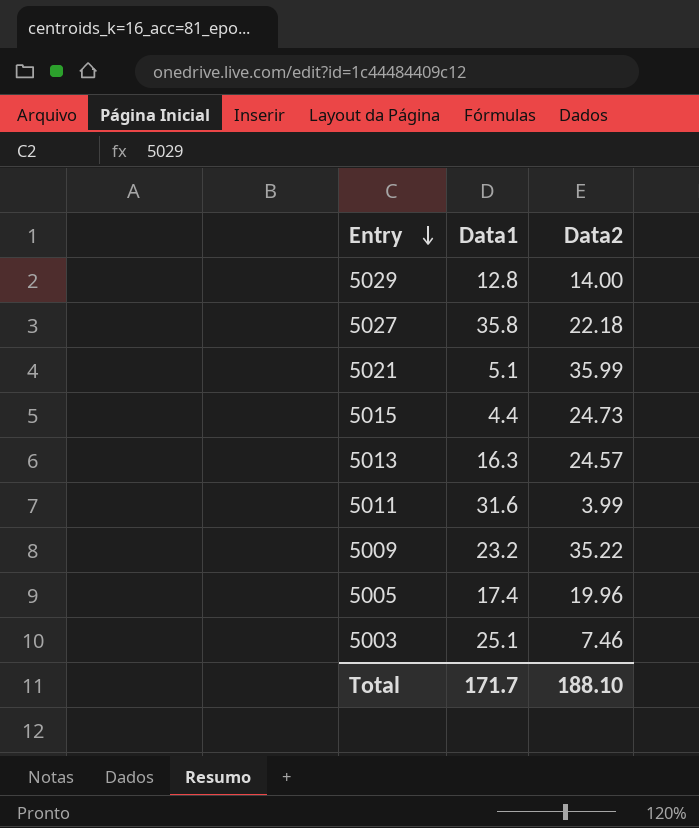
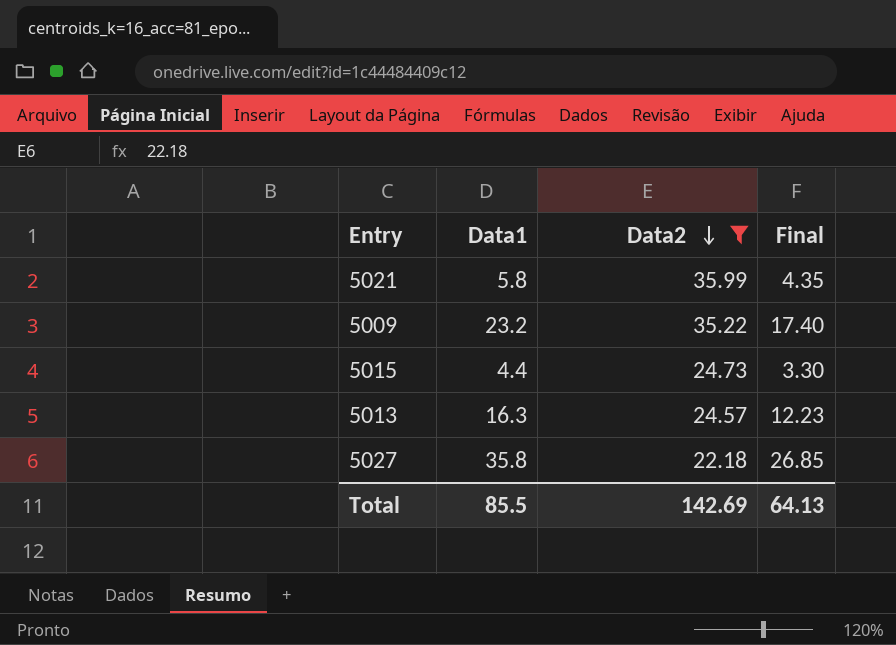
filter: none -> Data2 >= 22.18
row order: Entry descending -> Data2 descending
column Final | formula: none -> [Data1] * 0.75
5021 | Data1: 5.1 -> 5.8
Total | Data1: 171.7 -> 85.5
Total | Data2: 188.10 -> 142.69

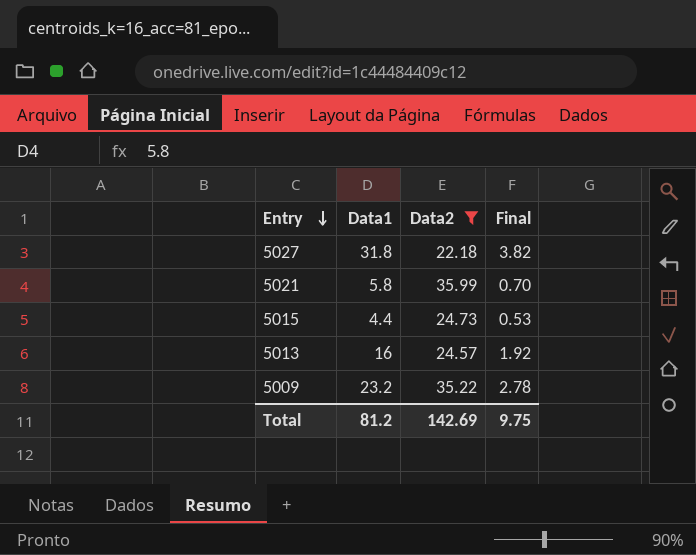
row order: Data2 descending -> Entry descending
column Final | formula: [Data1] * 0.75 -> [Data1] * 0.12
5027 | Data1: 35.8 -> 31.8
5013 | Data1: 16.3 -> 16
Total | Data1: 85.5 -> 81.2
Total | Final: 64.13 -> 9.75

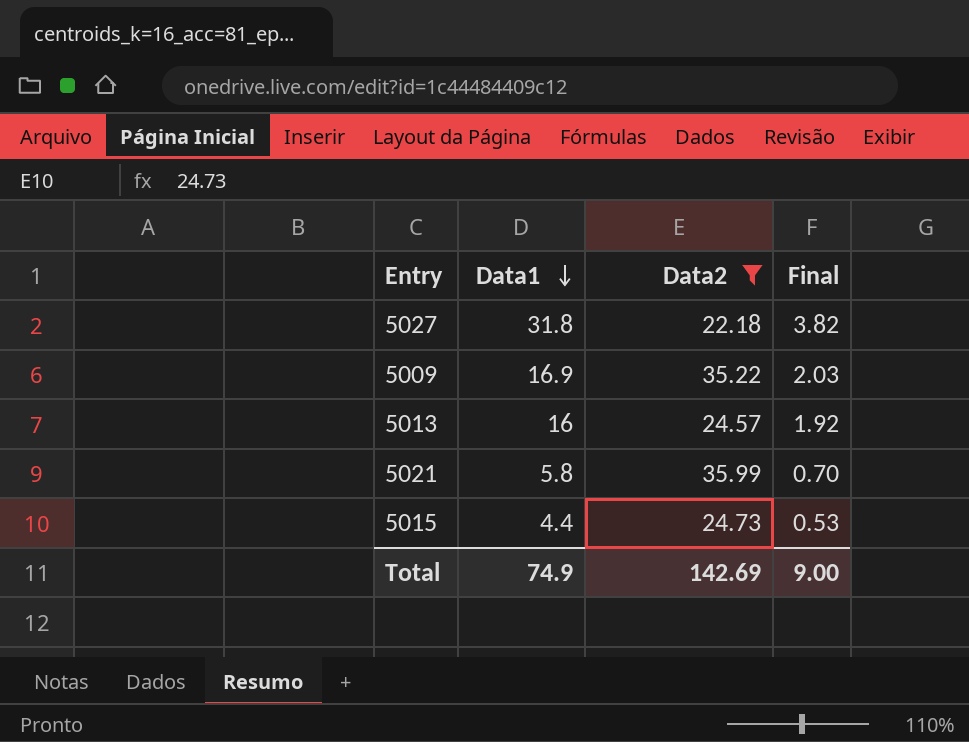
row order: Entry descending -> Data1 descending
5009 | Data1: 23.2 -> 16.9
5009 | Final: 2.78 -> 2.03
Total | Data1: 81.2 -> 74.9
Total | Final: 9.75 -> 9.00

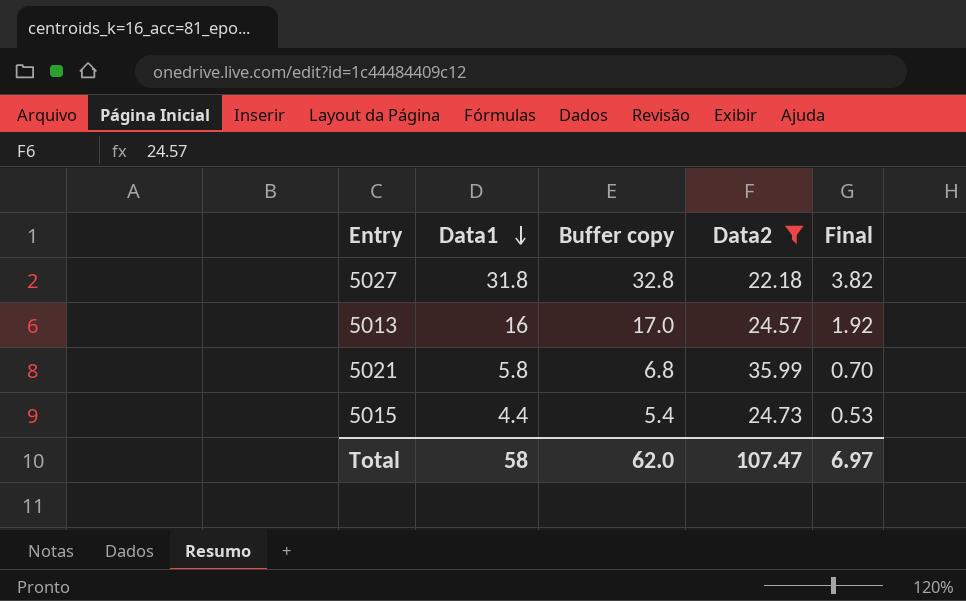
column Buffer copy | formula: none -> [Data1] + 1
row 5009: 16.9 | 35.22 | 2.03 -> none
Total | Data1: 74.9 -> 58
Total | Data2: 142.69 -> 107.47
Total | Final: 9.00 -> 6.97

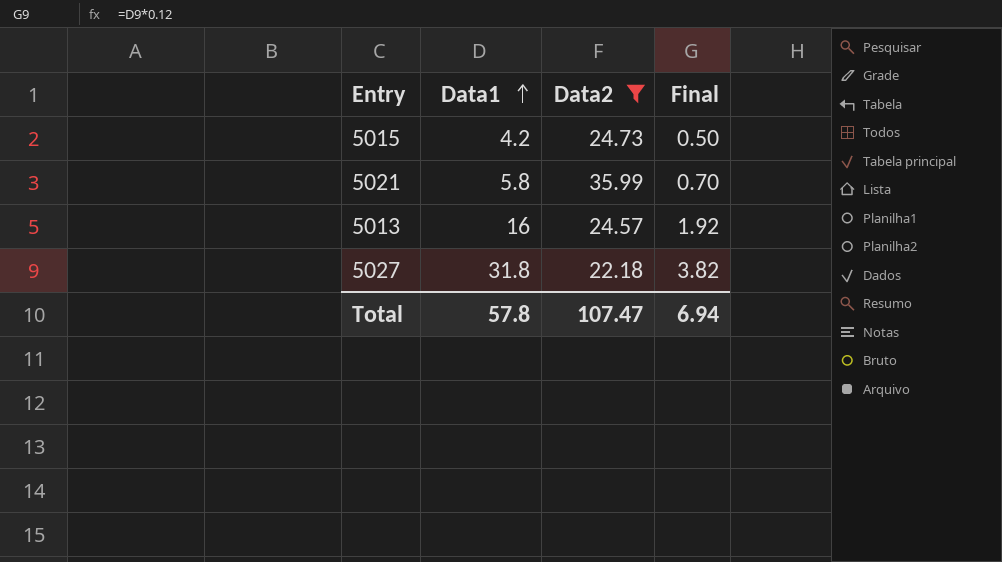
row order: Data1 descending -> Data1 ascending
column Buffer copy | formula: [Data1] + 1 -> none
5015 | Data1: 4.4 -> 4.2
5015 | Final: 0.53 -> 0.50
Total | Data1: 58 -> 57.8
Total | Final: 6.97 -> 6.94

